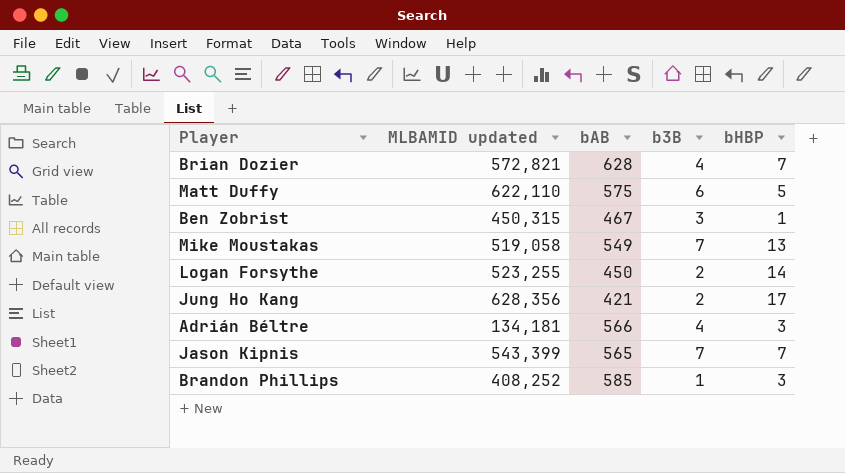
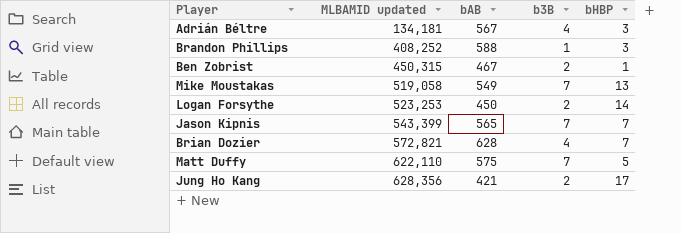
row order: none -> MLBAMID updated ascending
Adrián Béltre | bAB: 566 -> 567
Brandon Phillips | bAB: 585 -> 588
Ben Zobrist | b3B: 3 -> 2
Logan Forsythe | MLBAMID updated: 523,255 -> 523,253
Matt Duffy | b3B: 6 -> 7

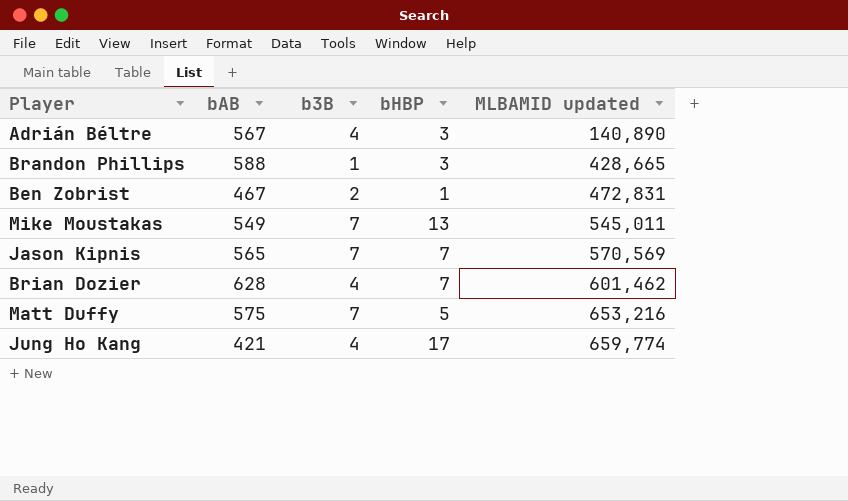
column MLBAMID updated | position: 2 -> 5
row Logan Forsythe: 523,253 | 450 | 2 | 14 -> none
Adrián Béltre | MLBAMID updated: 134,181 -> 140,890
Brandon Phillips | MLBAMID updated: 408,252 -> 428,665
Ben Zobrist | MLBAMID updated: 450,315 -> 472,831
Mike Moustakas | MLBAMID updated: 519,058 -> 545,011
Jason Kipnis | MLBAMID updated: 543,399 -> 570,569
Brian Dozier | MLBAMID updated: 572,821 -> 601,462
Matt Duffy | MLBAMID updated: 622,110 -> 653,216
Jung Ho Kang | b3B: 2 -> 4
Jung Ho Kang | MLBAMID updated: 628,356 -> 659,774

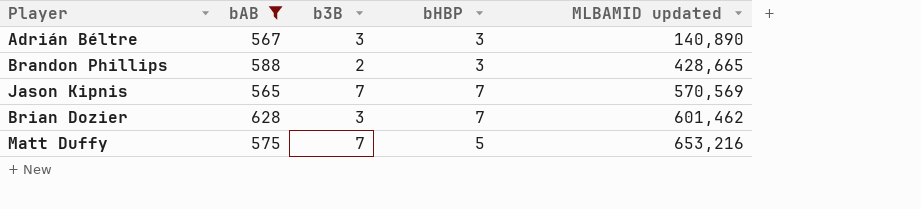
filter: none -> bAB >= 565
Adrián Béltre | b3B: 4 -> 3
Brandon Phillips | b3B: 1 -> 2
Brian Dozier | b3B: 4 -> 3

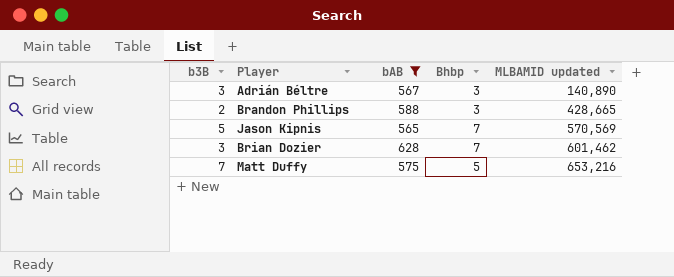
column b3B | position: 3 -> 1
column name: bHBP -> Bhbp
Jason Kipnis | b3B: 7 -> 5

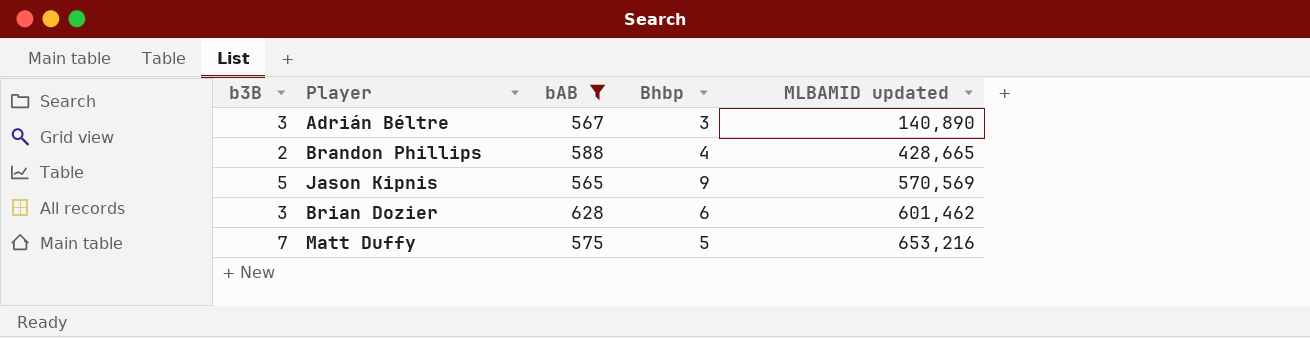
Brandon Phillips | Bhbp: 3 -> 4
Jason Kipnis | Bhbp: 7 -> 9
Brian Dozier | Bhbp: 7 -> 6

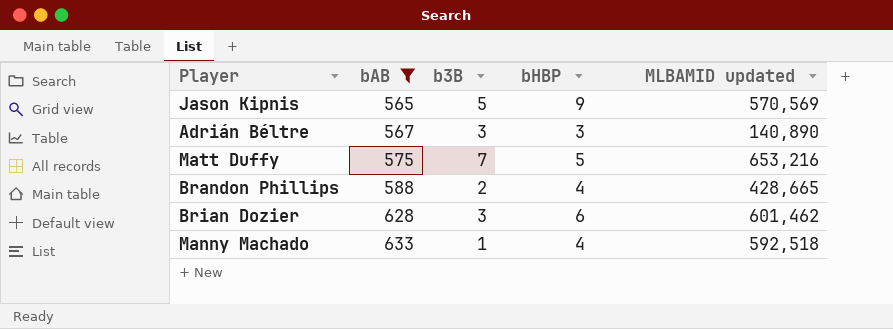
row order: MLBAMID updated ascending -> bAB ascending
column b3B | position: 1 -> 3
column name: Bhbp -> bHBP
row Manny Machado: none -> 633 | 1 | 4 | 592,518

